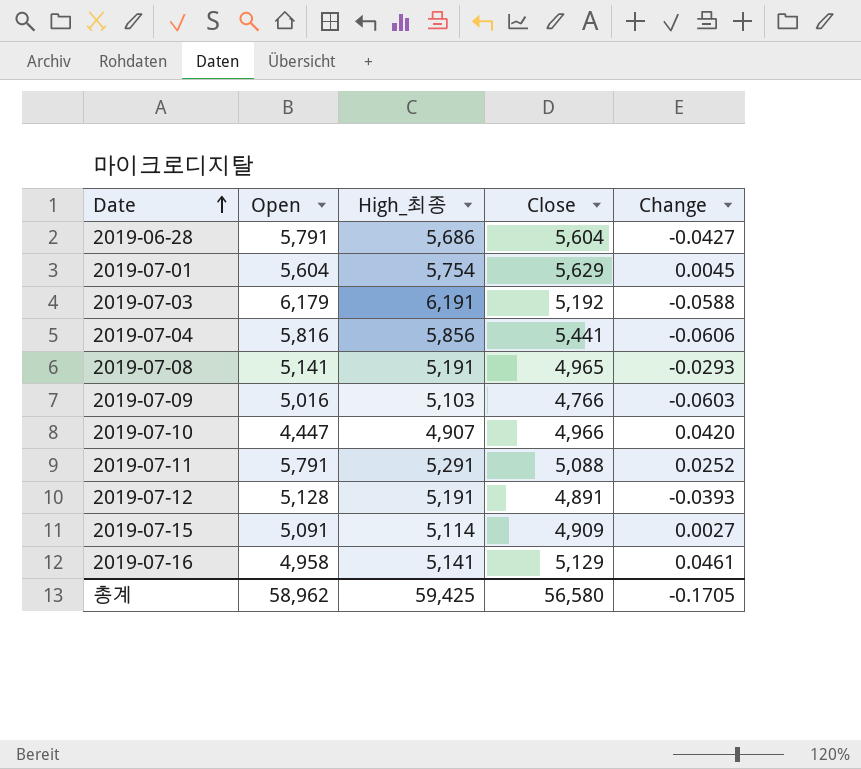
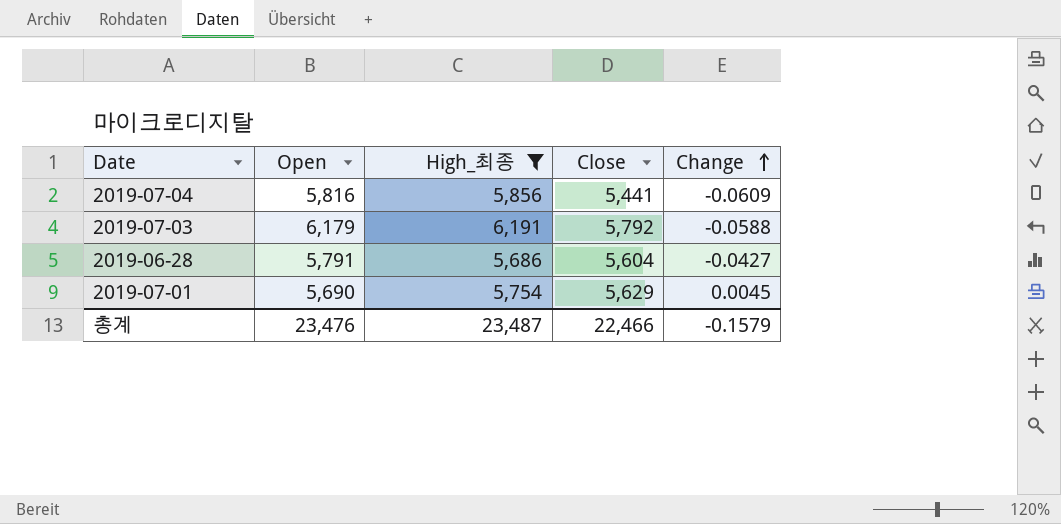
filter: none -> High_최종 >= 5,686
row order: Date ascending -> Change ascending
2019-07-04 | Change: -0.0606 -> -0.0609
2019-07-03 | Close: 5,192 -> 5,792
2019-07-01 | Open: 5,604 -> 5,690
총계 | Open: 58,962 -> 23,476
총계 | High_최종: 59,425 -> 23,487
총계 | Close: 56,580 -> 22,466
총계 | Change: -0.1705 -> -0.1579

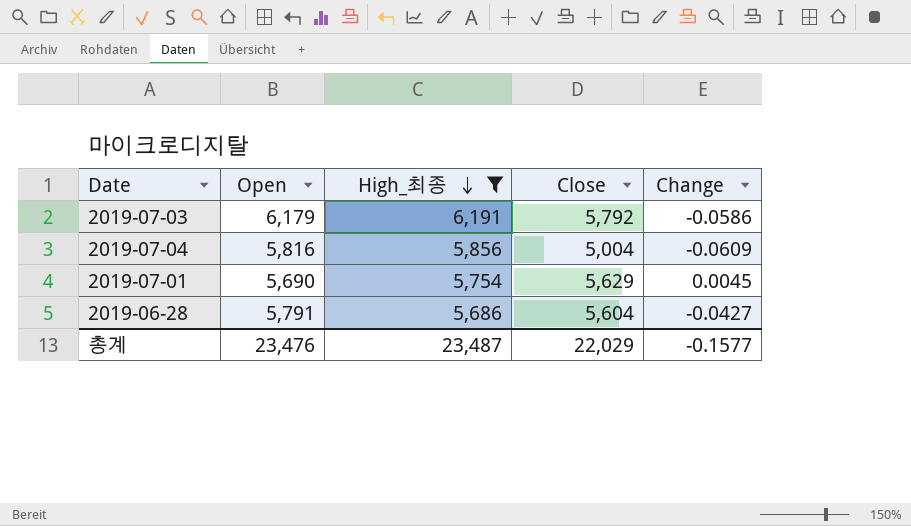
row order: Change ascending -> High_최종 descending
2019-07-03 | Change: -0.0588 -> -0.0586
2019-07-04 | Close: 5,441 -> 5,004
총계 | Close: 22,466 -> 22,029
총계 | Change: -0.1579 -> -0.1577

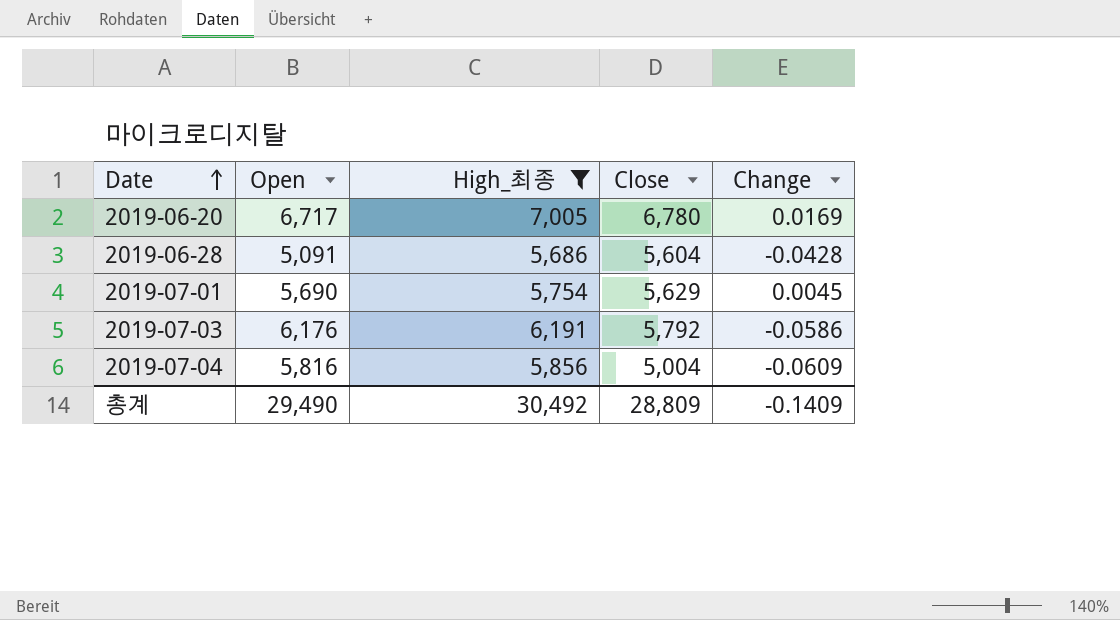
row order: High_최종 descending -> Date ascending
row 2019-06-20: none -> 6,717 | 7,005 | 6,780 | 0.0169
2019-06-28 | Open: 5,791 -> 5,091
2019-06-28 | Change: -0.0427 -> -0.0428
2019-07-03 | Open: 6,179 -> 6,176
총계 | Open: 23,476 -> 29,490
총계 | High_최종: 23,487 -> 30,492
총계 | Close: 22,029 -> 28,809
총계 | Change: -0.1577 -> -0.1409

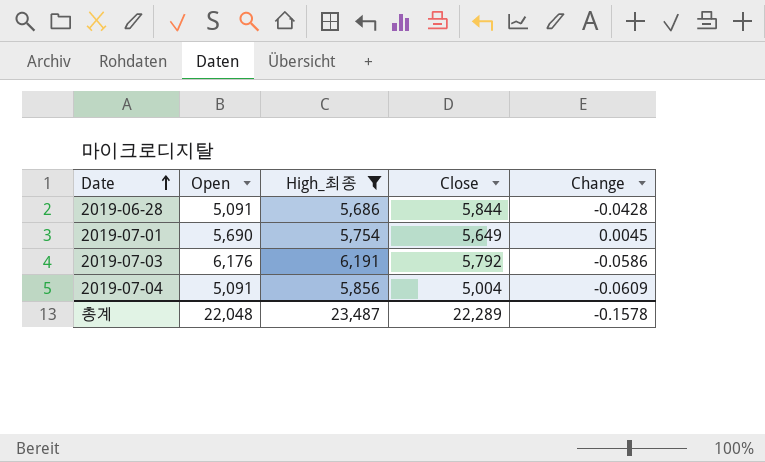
row 2019-06-20: 6,717 | 7,005 | 6,780 | 0.0169 -> none
2019-06-28 | Close: 5,604 -> 5,844
2019-07-01 | Close: 5,629 -> 5,649
2019-07-04 | Open: 5,816 -> 5,091
총계 | Open: 29,490 -> 22,048
총계 | High_최종: 30,492 -> 23,487
총계 | Close: 28,809 -> 22,289
총계 | Change: -0.1409 -> -0.1578

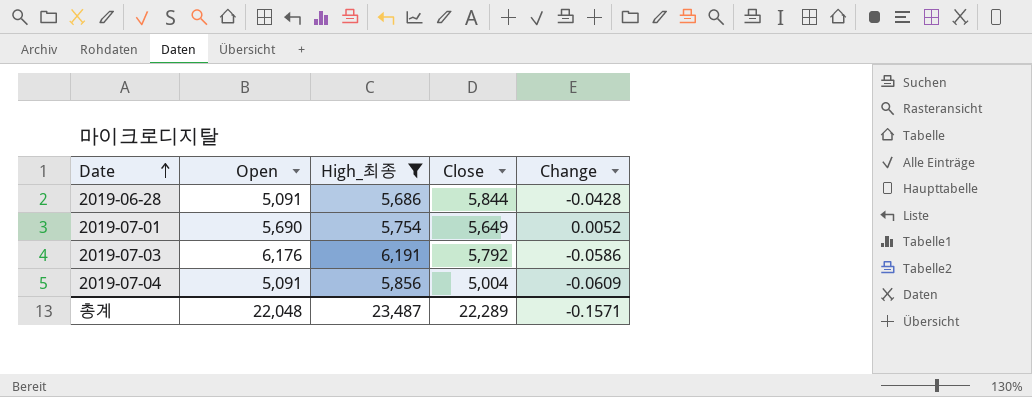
2019-07-01 | Change: 0.0045 -> 0.0052
총계 | Change: -0.1578 -> -0.1571

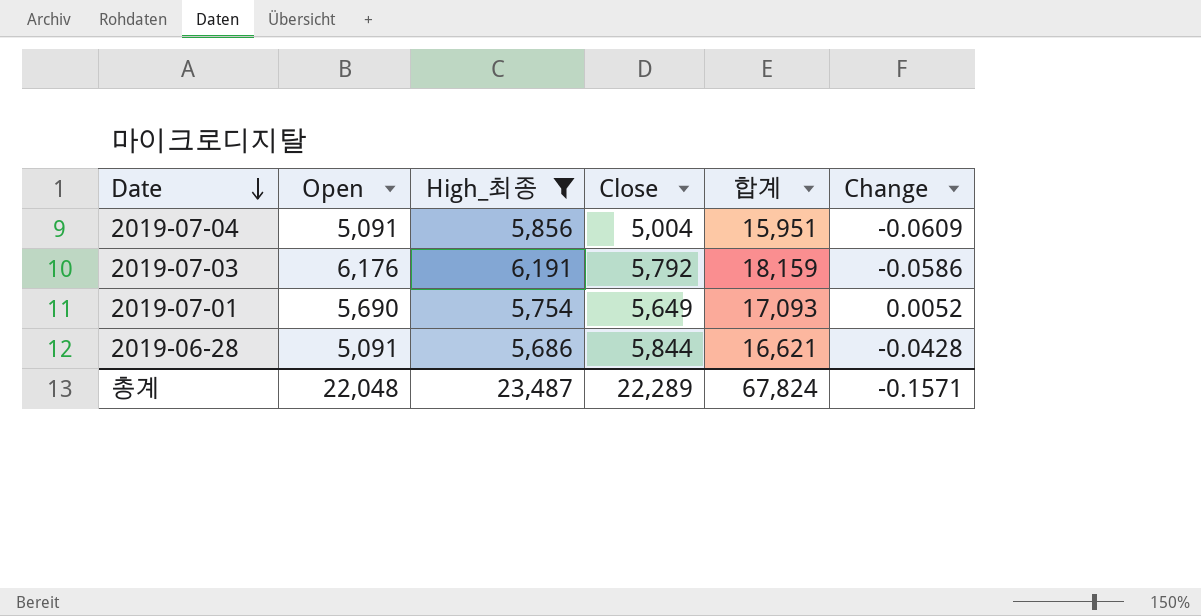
row order: Date ascending -> Date descending
column 합계 | formula: none -> [Open] + [High_최종] + [Close]

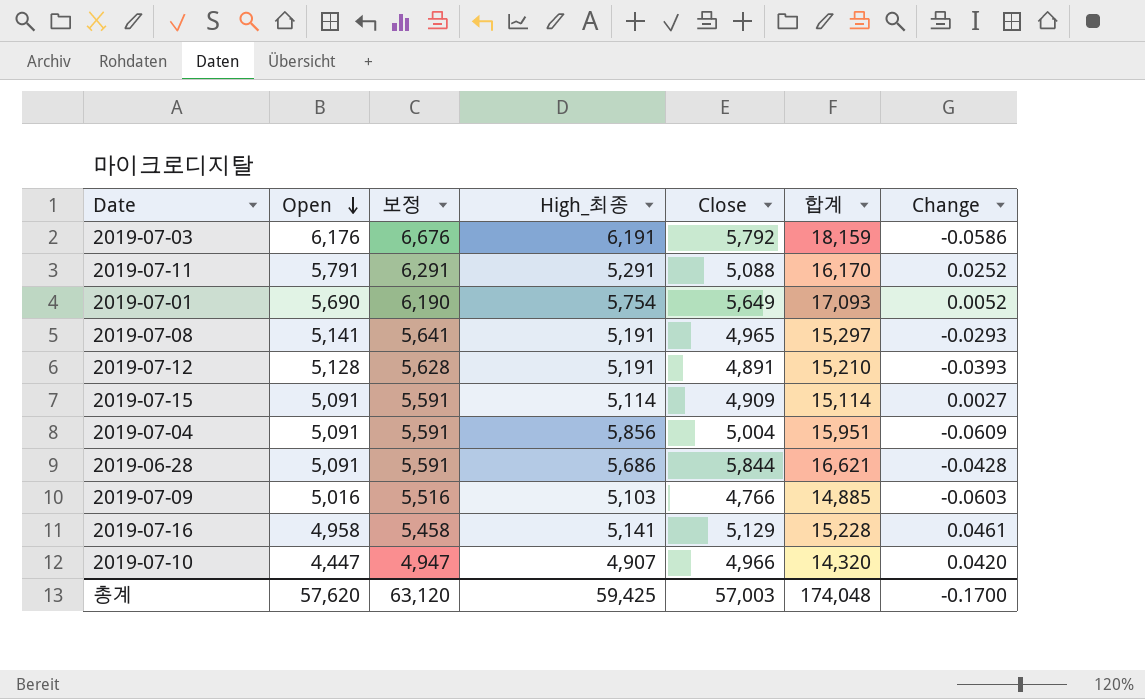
filter: High_최종 >= 5,686 -> none
row order: Date descending -> Open descending
column 보정 | formula: none -> [Open] + 500
총계 | Open: 22,048 -> 57,620
총계 | High_최종: 23,487 -> 59,425
총계 | Close: 22,289 -> 57,003
총계 | 합계: 67,824 -> 174,048
총계 | Change: -0.1571 -> -0.1700

